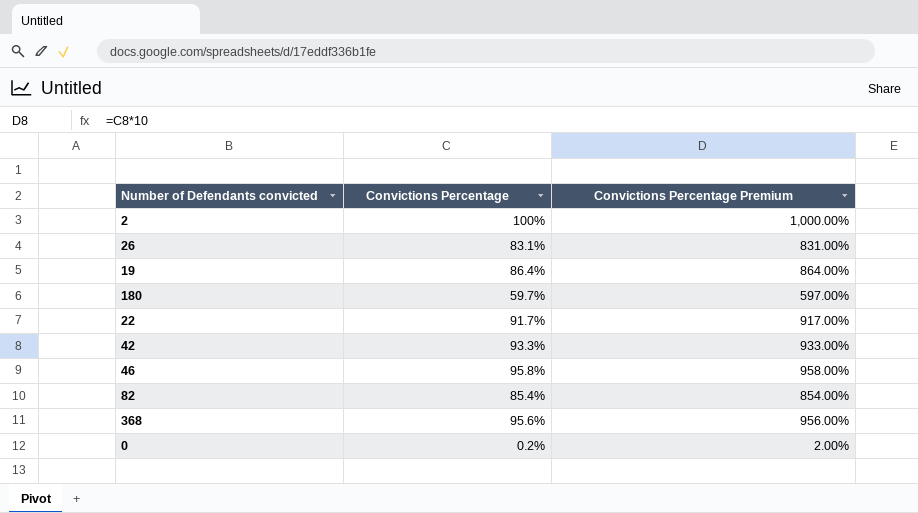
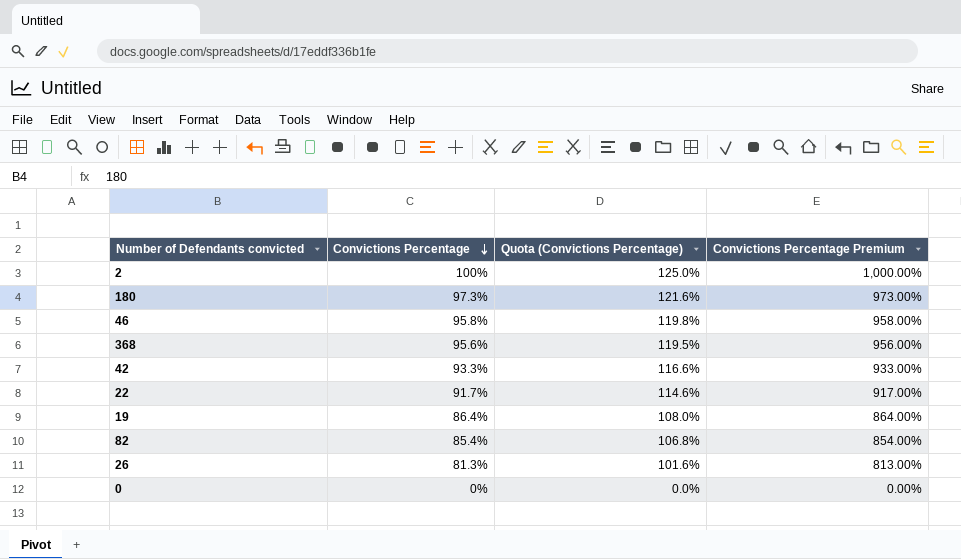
row order: none -> Convictions Percentage descending
column Quota (Convictions Percentage) | formula: none -> [Convictions Percentage] * 1.25
180 | Convictions Percentage: 59.7% -> 97.3%
180 | Convictions Percentage Premium: 597.00% -> 973.00%
26 | Convictions Percentage: 83.1% -> 81.3%
26 | Convictions Percentage Premium: 831.00% -> 813.00%
0 | Convictions Percentage: 0.2% -> 0%
0 | Convictions Percentage Premium: 2.00% -> 0.00%

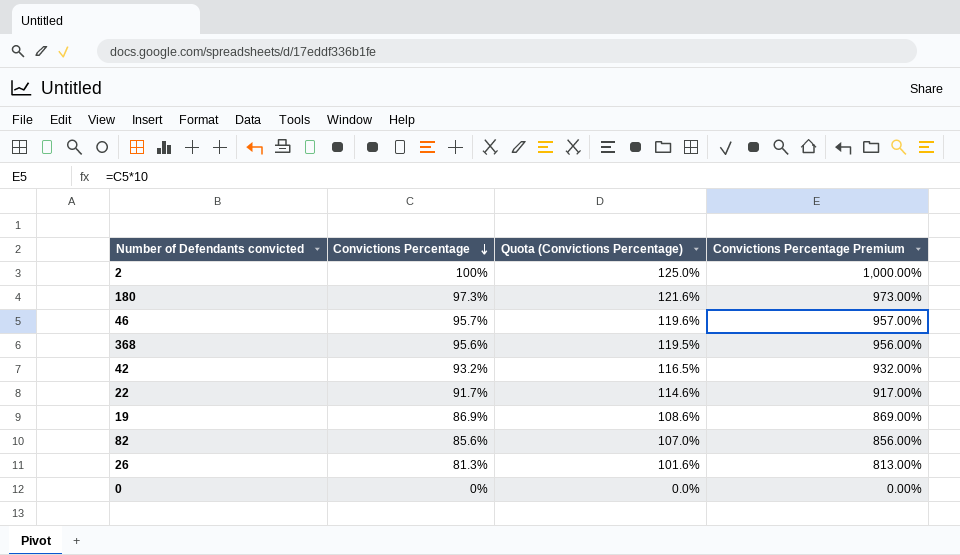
46 | Convictions Percentage: 95.8% -> 95.7%
46 | Quota (Convictions Percentage): 119.8% -> 119.6%
46 | Convictions Percentage Premium: 958.00% -> 957.00%
42 | Convictions Percentage: 93.3% -> 93.2%
42 | Quota (Convictions Percentage): 116.6% -> 116.5%
42 | Convictions Percentage Premium: 933.00% -> 932.00%
19 | Convictions Percentage: 86.4% -> 86.9%
19 | Quota (Convictions Percentage): 108.0% -> 108.6%
19 | Convictions Percentage Premium: 864.00% -> 869.00%
82 | Convictions Percentage: 85.4% -> 85.6%
82 | Quota (Convictions Percentage): 106.8% -> 107.0%
82 | Convictions Percentage Premium: 854.00% -> 856.00%

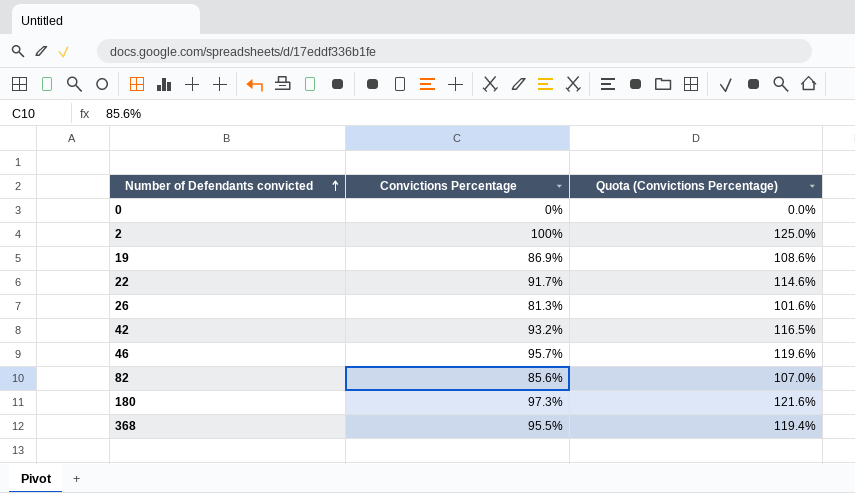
row order: Convictions Percentage descending -> Number of Defendants convicted ascending
column Convictions Percentage Premium | formula: [Convictions Percentage] * 10 -> none
368 | Convictions Percentage: 95.6% -> 95.5%
368 | Quota (Convictions Percentage): 119.5% -> 119.4%

